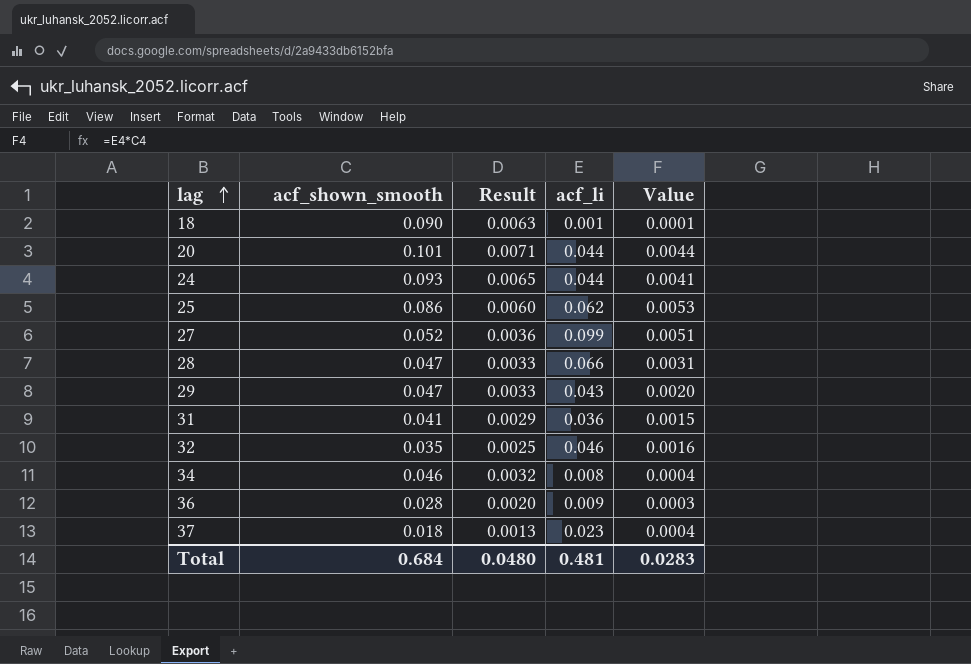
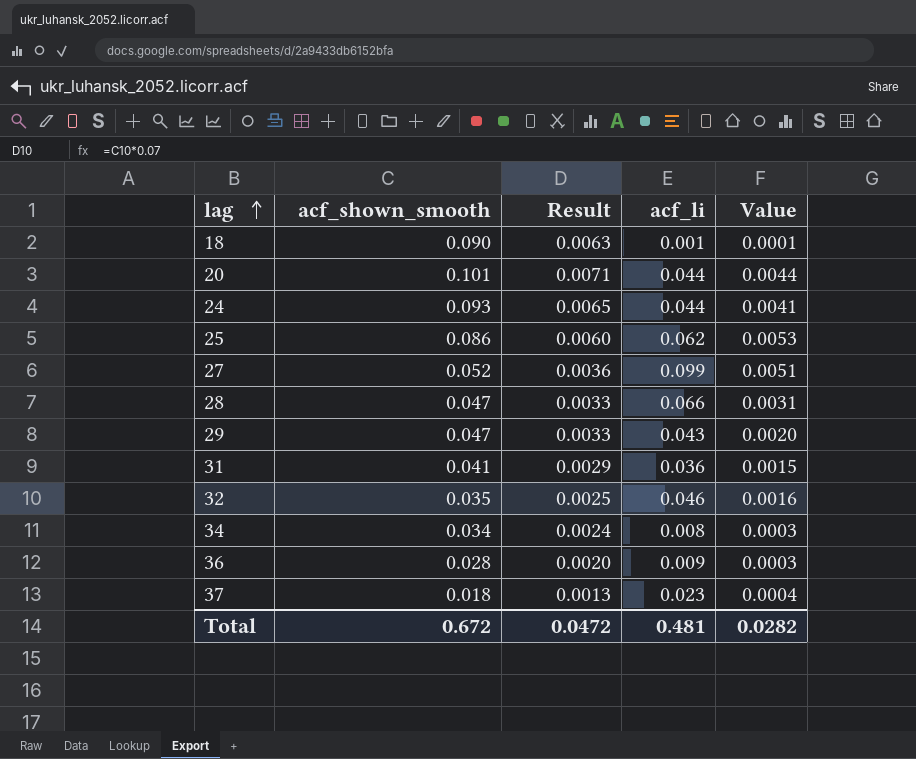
34 | acf_shown_smooth: 0.046 -> 0.034
34 | Result: 0.0032 -> 0.0024
34 | Value: 0.0004 -> 0.0003
Total | acf_shown_smooth: 0.684 -> 0.672
Total | Result: 0.0480 -> 0.0472
Total | Value: 0.0283 -> 0.0282

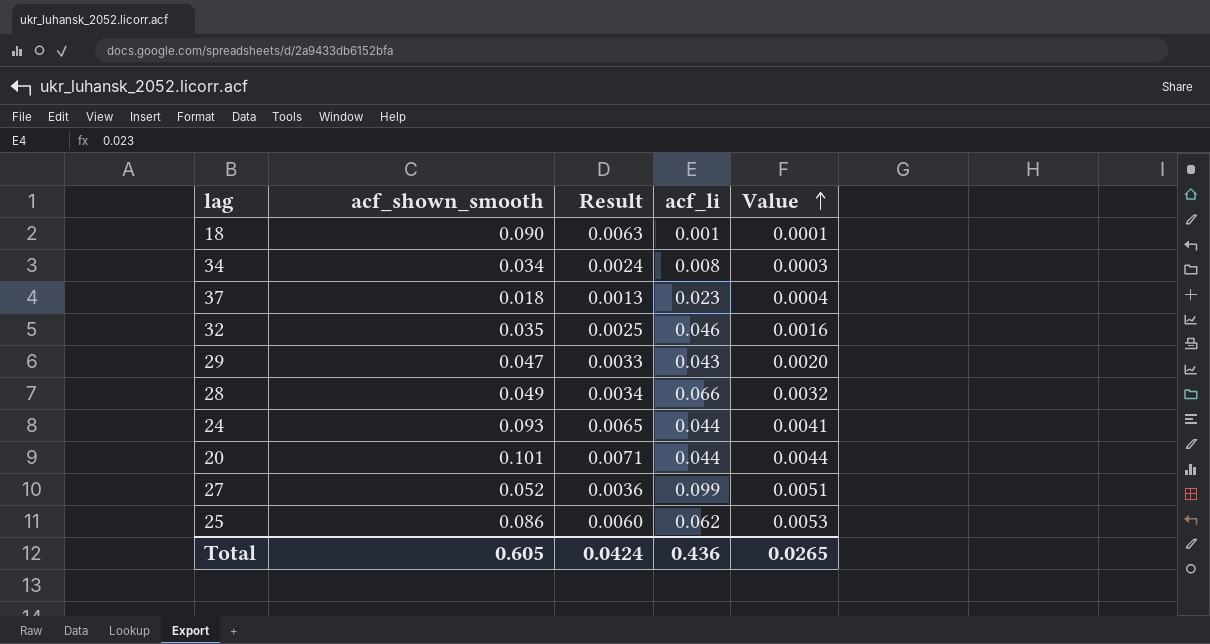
row order: lag ascending -> Value ascending
row 31: 0.041 | 0.0029 | 0.036 | 0.0015 -> none
row 36: 0.028 | 0.0020 | 0.009 | 0.0003 -> none
28 | acf_shown_smooth: 0.047 -> 0.049
28 | Result: 0.0033 -> 0.0034
28 | Value: 0.0031 -> 0.0032
Total | acf_shown_smooth: 0.672 -> 0.605
Total | Result: 0.0472 -> 0.0424
Total | acf_li: 0.481 -> 0.436
Total | Value: 0.0282 -> 0.0265

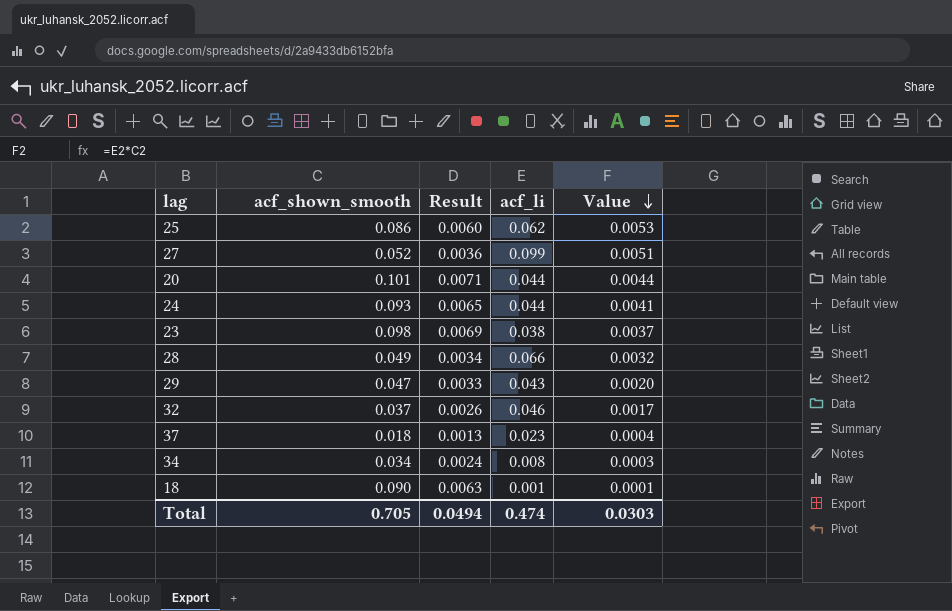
row order: Value ascending -> Value descending
row 23: none -> 0.098 | 0.0069 | 0.038 | 0.0037
32 | acf_shown_smooth: 0.035 -> 0.037
32 | Result: 0.0025 -> 0.0026
32 | Value: 0.0016 -> 0.0017
Total | acf_shown_smooth: 0.605 -> 0.705
Total | Result: 0.0424 -> 0.0494
Total | acf_li: 0.436 -> 0.474
Total | Value: 0.0265 -> 0.0303

